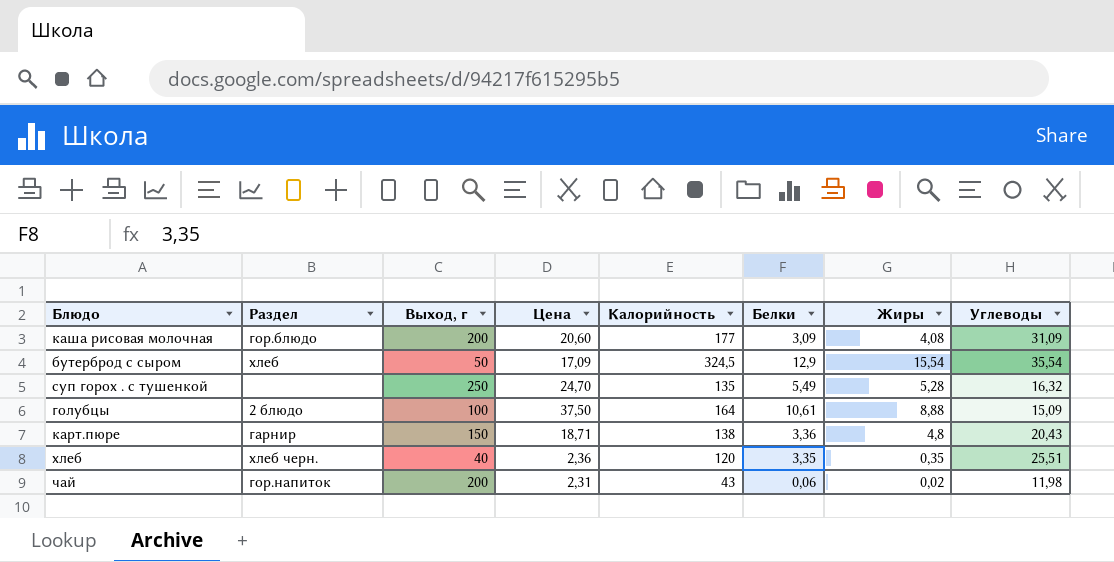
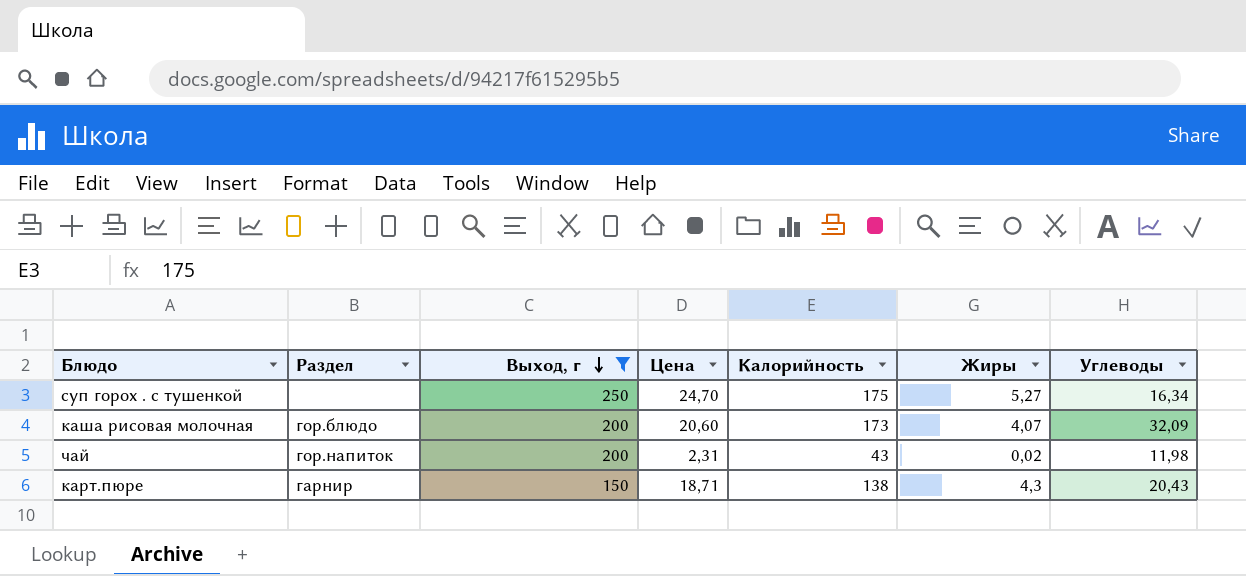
filter: none -> Выход, г >= 150
row order: none -> Выход, г descending
column Белки | position: 6 -> none
суп горох . с тушенкой | Калорийность: 135 -> 175
суп горох . с тушенкой | Жиры: 5,28 -> 5,27
суп горох . с тушенкой | Углеводы: 16,32 -> 16,34
каша рисовая молочная | Калорийность: 177 -> 173
каша рисовая молочная | Жиры: 4,08 -> 4,07
каша рисовая молочная | Углеводы: 31,09 -> 32,09
карт.пюре | Жиры: 4,8 -> 4,3

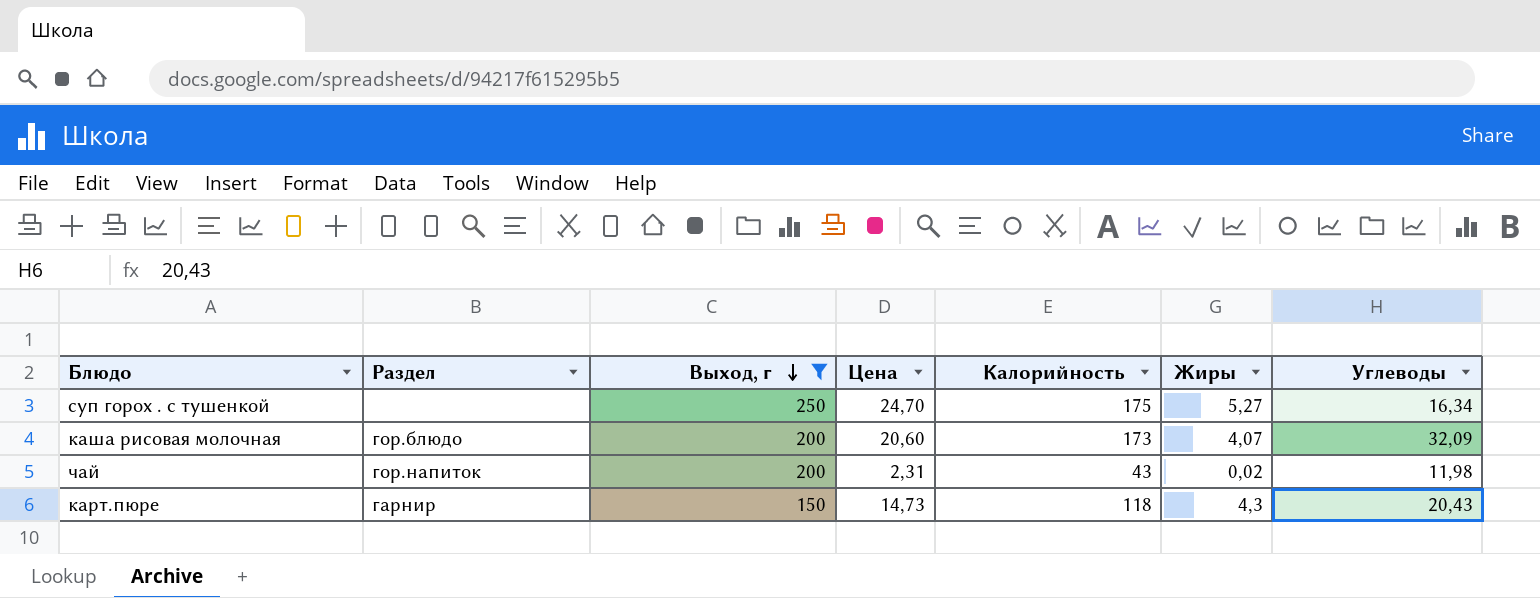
карт.пюре | Цена: 18,71 -> 14,73
карт.пюре | Калорийность: 138 -> 118

